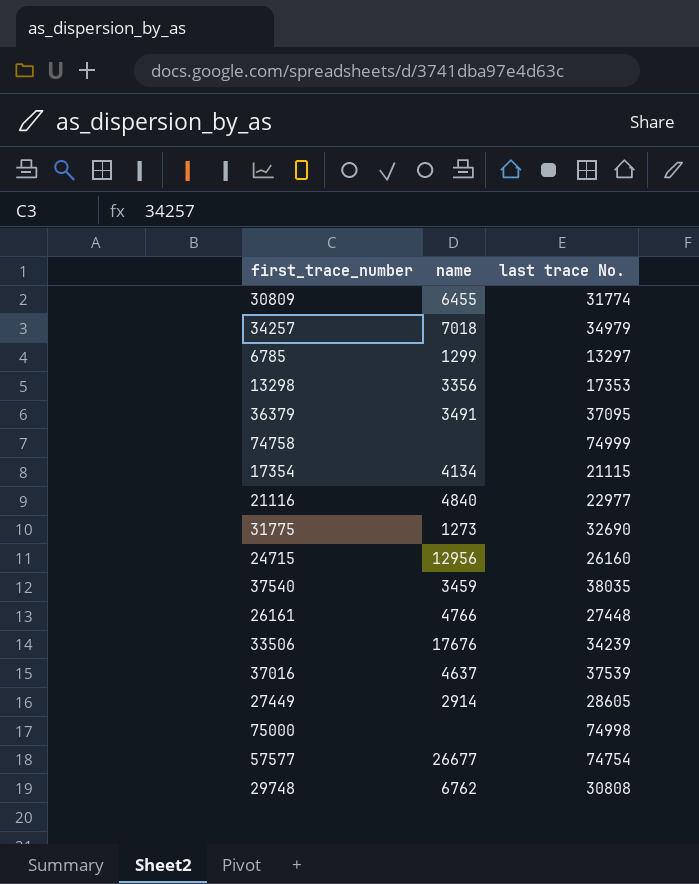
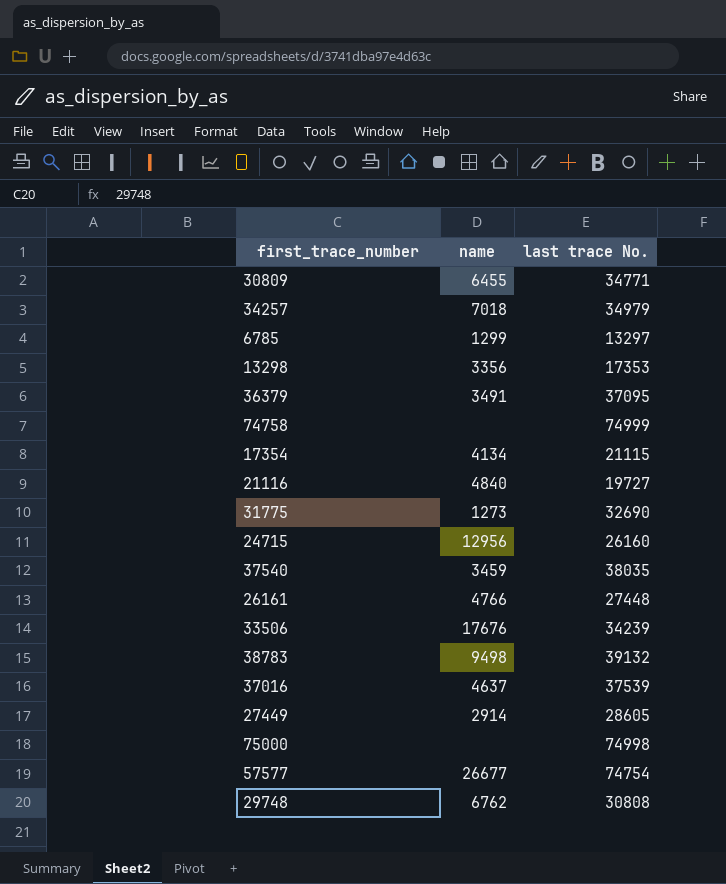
30809 | last trace No.: 31774 -> 34771
21116 | last trace No.: 22977 -> 19727
row 38783: none -> 9498 | 39132

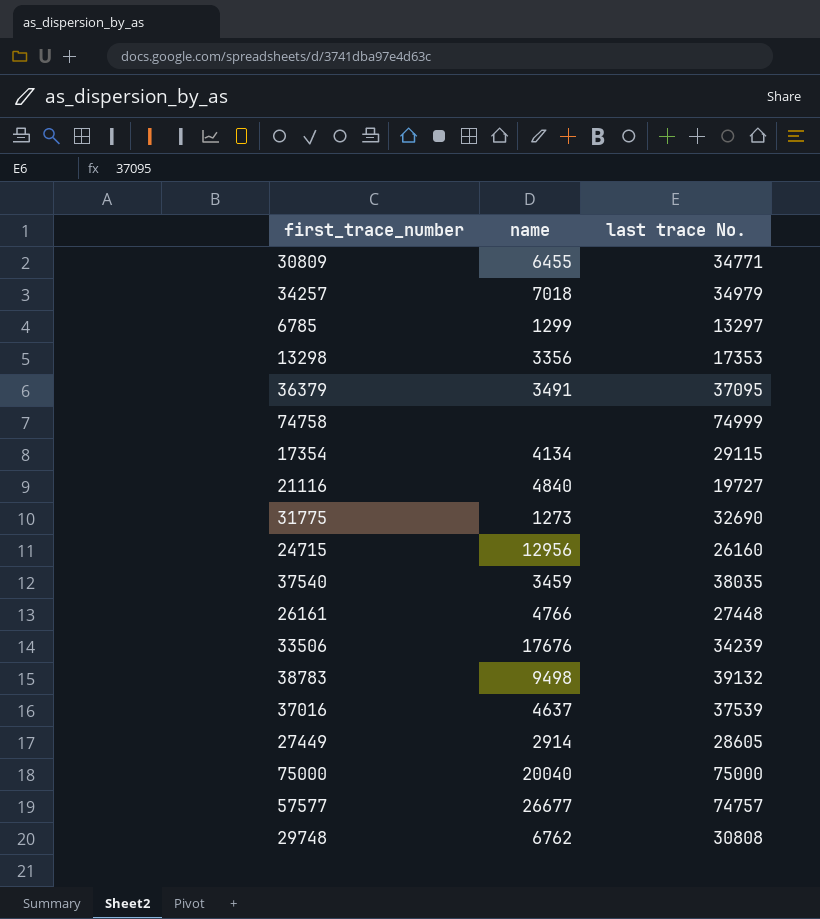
17354 | last trace No.: 21115 -> 29115
75000 | name: none -> 20040
75000 | last trace No.: 74998 -> 75000
57577 | last trace No.: 74754 -> 74757

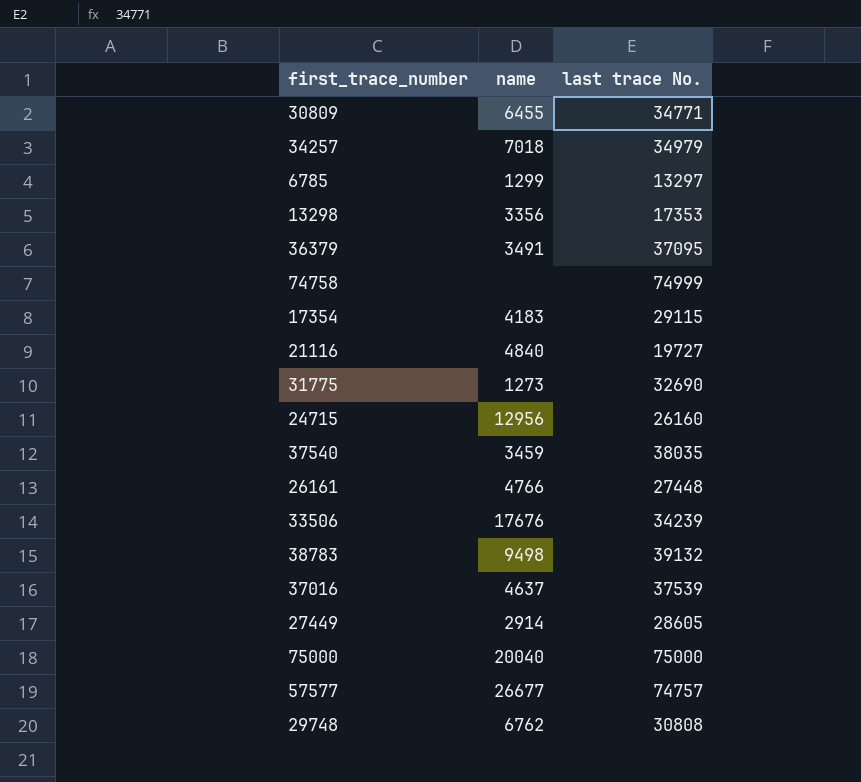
17354 | name: 4134 -> 4183

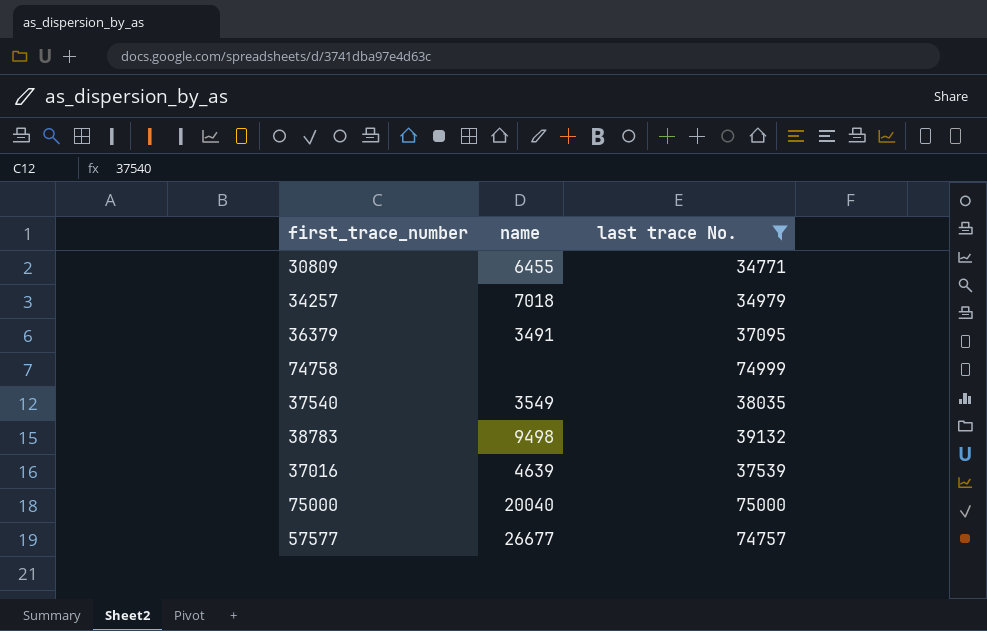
filter: none -> last trace No. >= 34771
37540 | name: 3459 -> 3549
37016 | name: 4637 -> 4639

